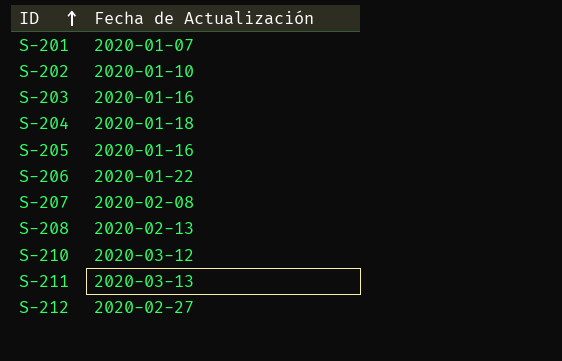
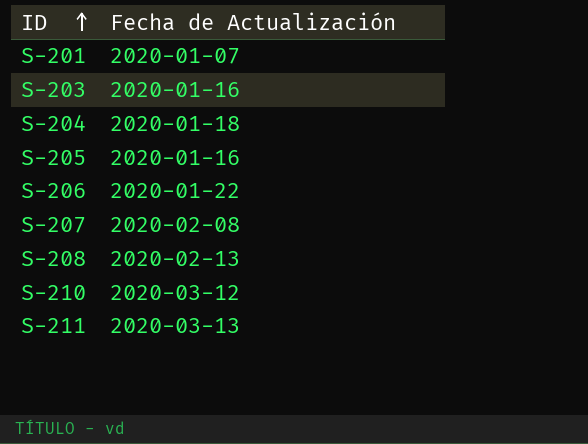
row S-202: 2020-01-10 -> none
row S-212: 2020-02-27 -> none

